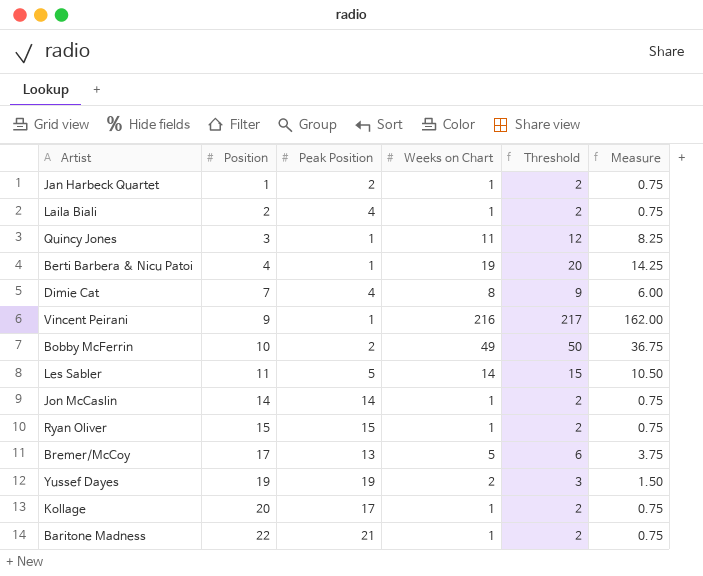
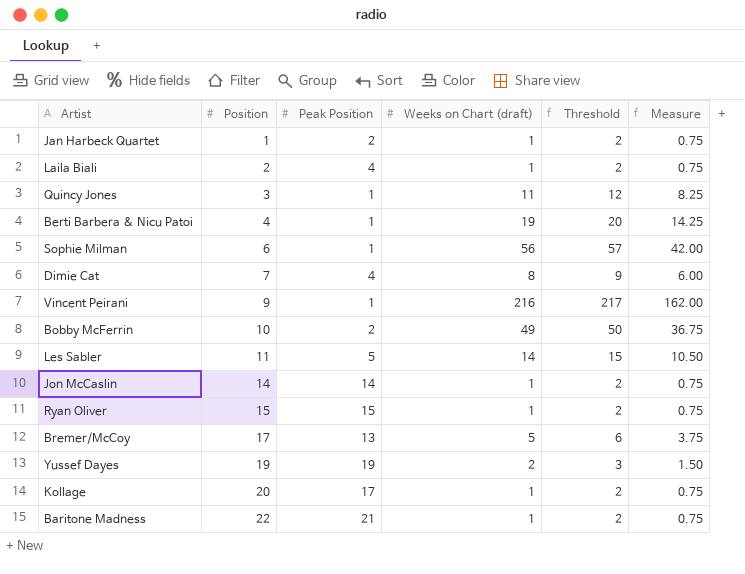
column name: Weeks on Chart -> Weeks on Chart (draft)
row Sophie Milman: none -> 6 | 1 | 56 | 57 | 42.00

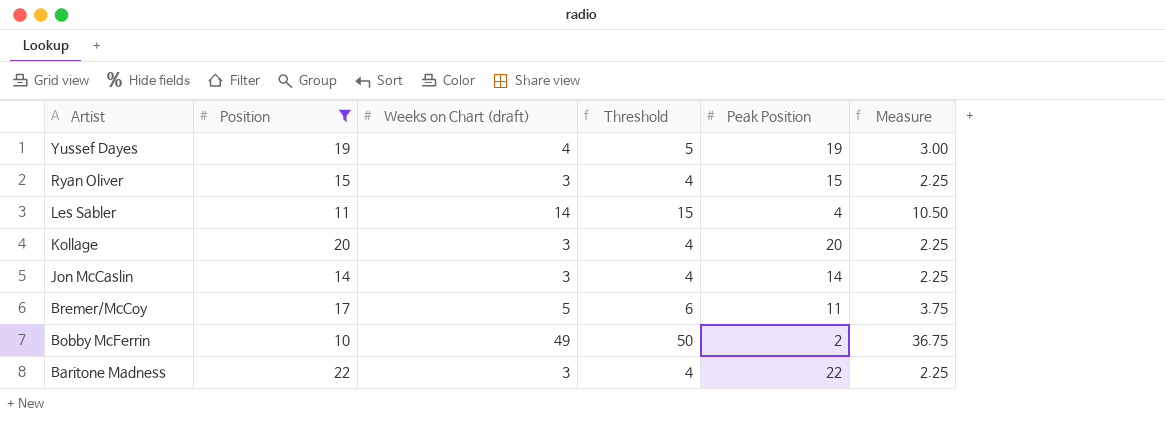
filter: none -> Position >= 10
row order: Position ascending -> Artist descending
column Peak Position | position: 3 -> 5
Yussef Dayes | Weeks on Chart (draft): 2 -> 4
Yussef Dayes | Threshold: 3 -> 5
Yussef Dayes | Measure: 1.50 -> 3.00
Ryan Oliver | Weeks on Chart (draft): 1 -> 3
Ryan Oliver | Threshold: 2 -> 4
Ryan Oliver | Measure: 0.75 -> 2.25
Les Sabler | Peak Position: 5 -> 4
Kollage | Weeks on Chart (draft): 1 -> 3
Kollage | Threshold: 2 -> 4
Kollage | Peak Position: 17 -> 20
Kollage | Measure: 0.75 -> 2.25
Jon McCaslin | Weeks on Chart (draft): 1 -> 3
Jon McCaslin | Threshold: 2 -> 4
Jon McCaslin | Measure: 0.75 -> 2.25
Bremer/McCoy | Peak Position: 13 -> 11
Baritone Madness | Weeks on Chart (draft): 1 -> 3
Baritone Madness | Threshold: 2 -> 4
Baritone Madness | Peak Position: 21 -> 22
Baritone Madness | Measure: 0.75 -> 2.25

